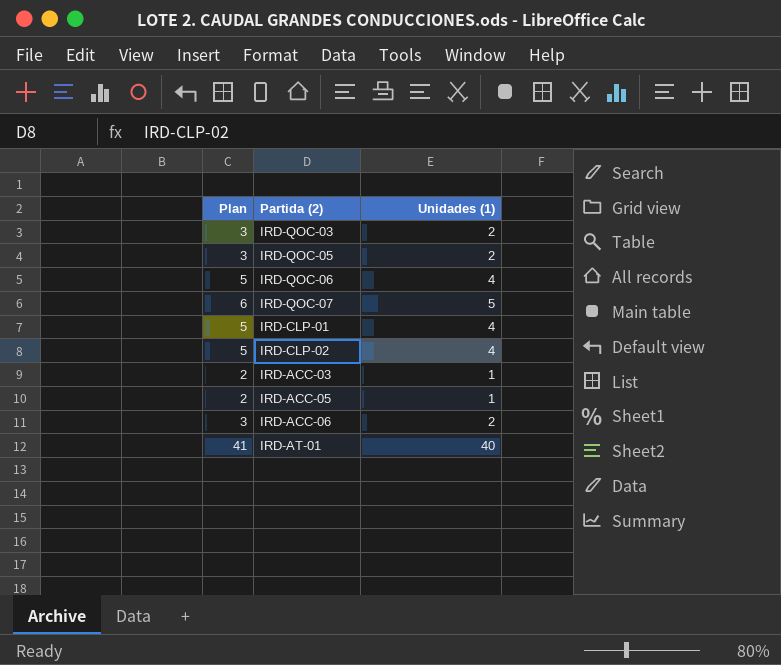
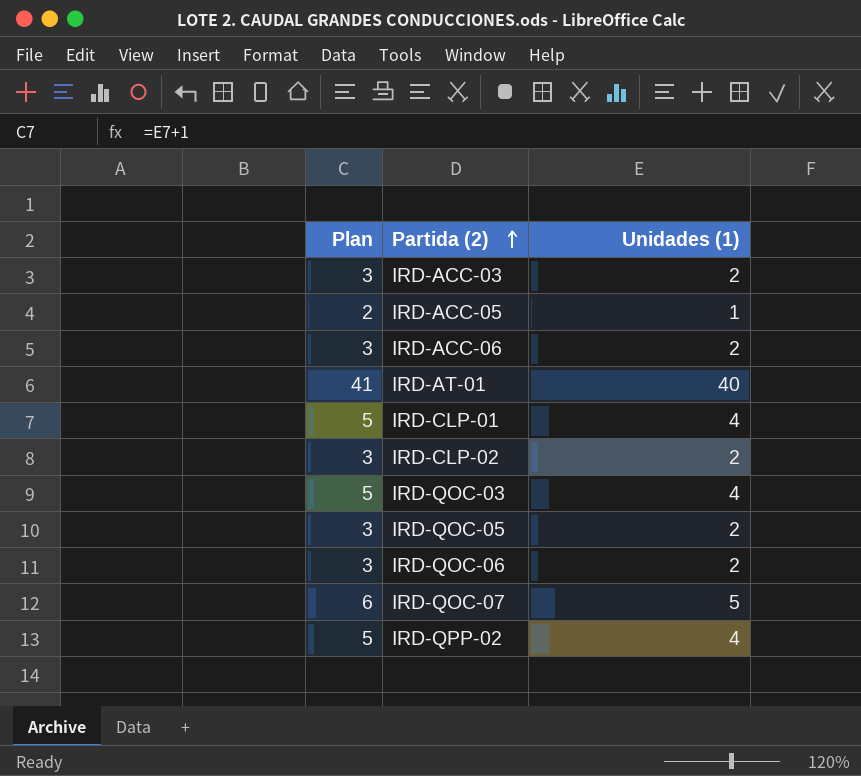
row order: none -> Partida (2) ascending
IRD-ACC-03 | Plan: 2 -> 3
IRD-ACC-03 | Unidades (1): 1 -> 2
IRD-CLP-02 | Plan: 5 -> 3
IRD-CLP-02 | Unidades (1): 4 -> 2
IRD-QOC-03 | Plan: 3 -> 5
IRD-QOC-03 | Unidades (1): 2 -> 4
IRD-QOC-06 | Plan: 5 -> 3
IRD-QOC-06 | Unidades (1): 4 -> 2
row IRD-QPP-02: none -> 5 | 4

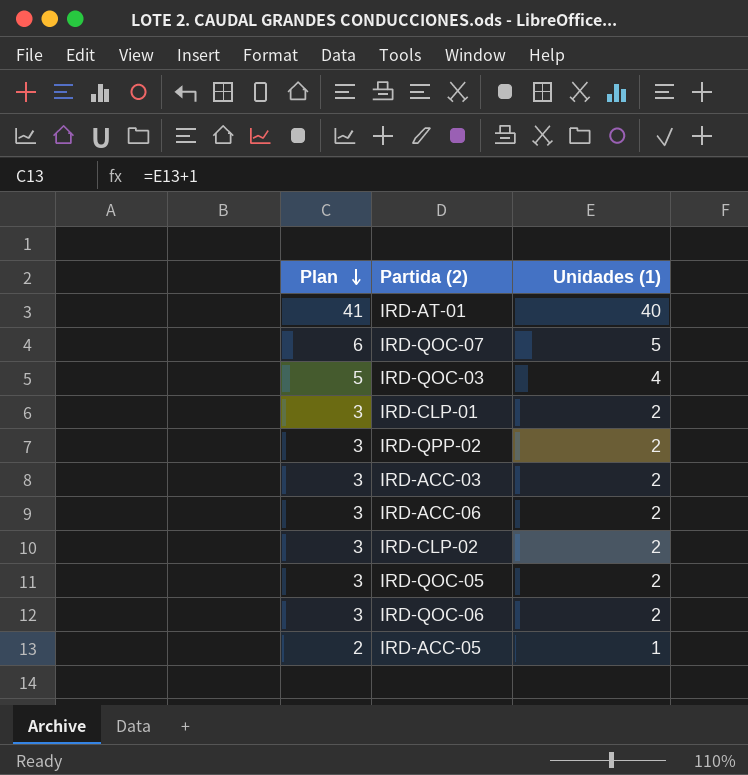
row order: Partida (2) ascending -> Plan descending
IRD-CLP-01 | Plan: 5 -> 3
IRD-CLP-01 | Unidades (1): 4 -> 2
IRD-QPP-02 | Plan: 5 -> 3
IRD-QPP-02 | Unidades (1): 4 -> 2

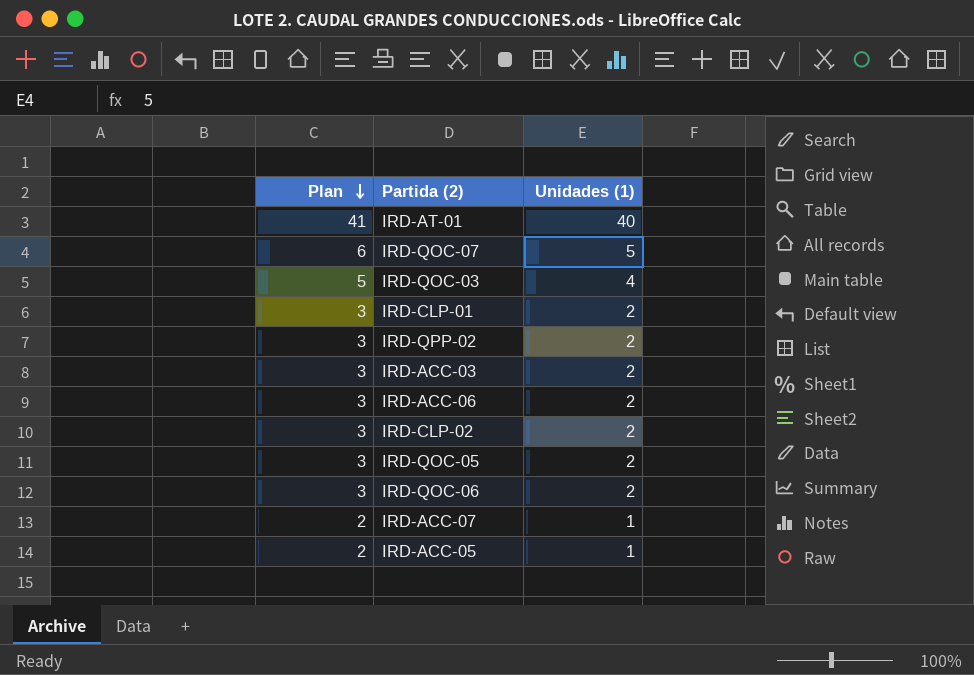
row IRD-ACC-07: none -> 2 | 1

